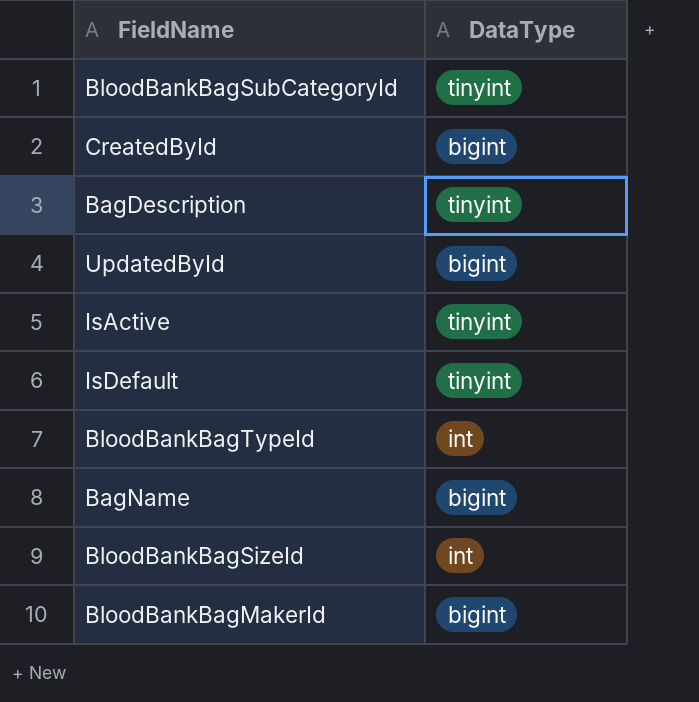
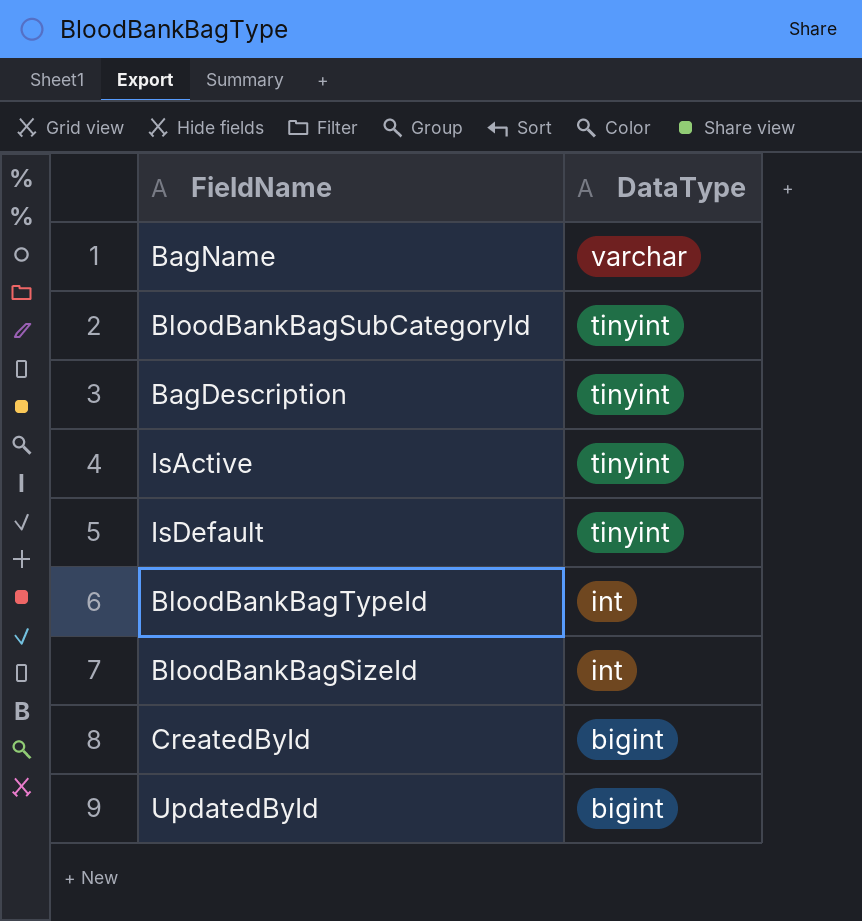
row order: none -> DataType descending
row BloodBankBagMakerId: bigint -> none
BagName | DataType: bigint -> varchar

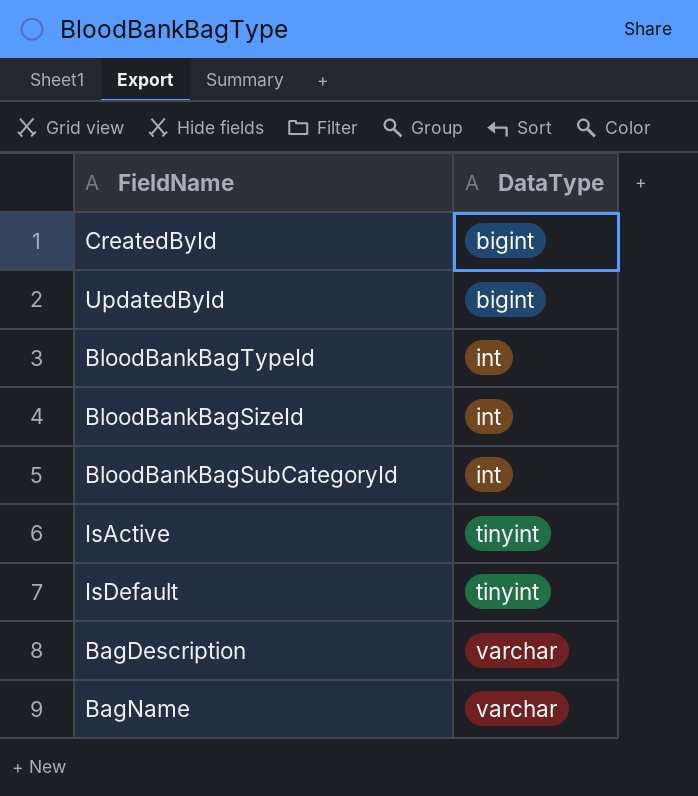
row order: DataType descending -> DataType ascending
BloodBankBagSubCategoryId | DataType: tinyint -> int
BagDescription | DataType: tinyint -> varchar

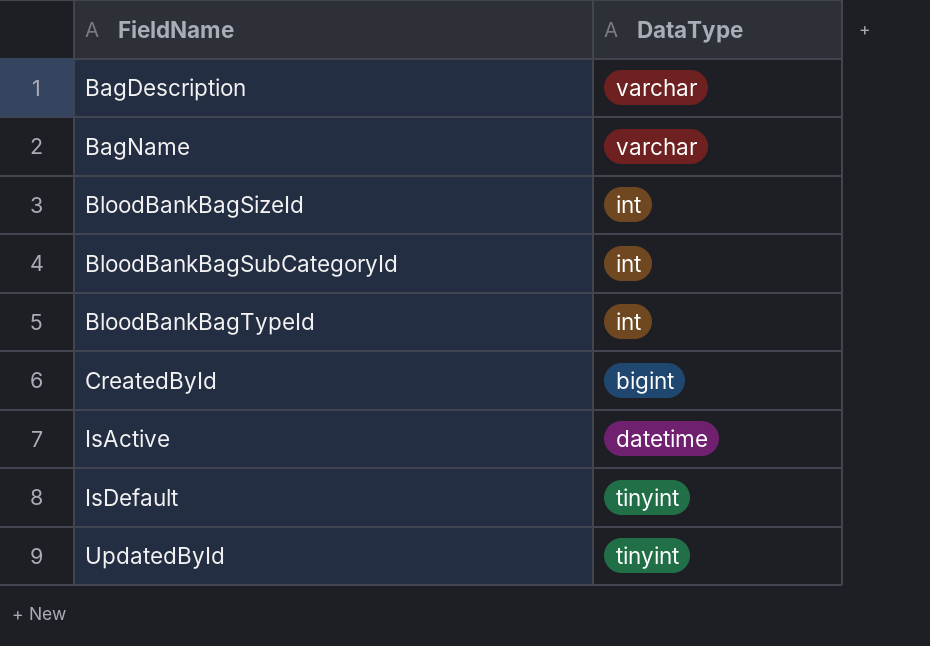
row order: DataType ascending -> FieldName ascending
IsActive | DataType: tinyint -> datetime
UpdatedById | DataType: bigint -> tinyint

